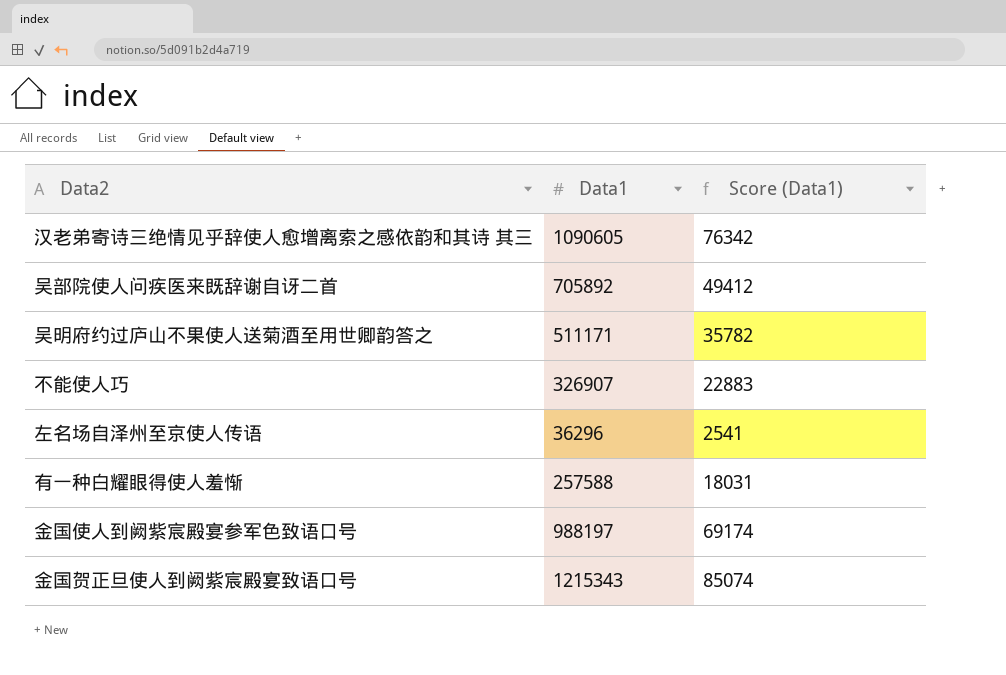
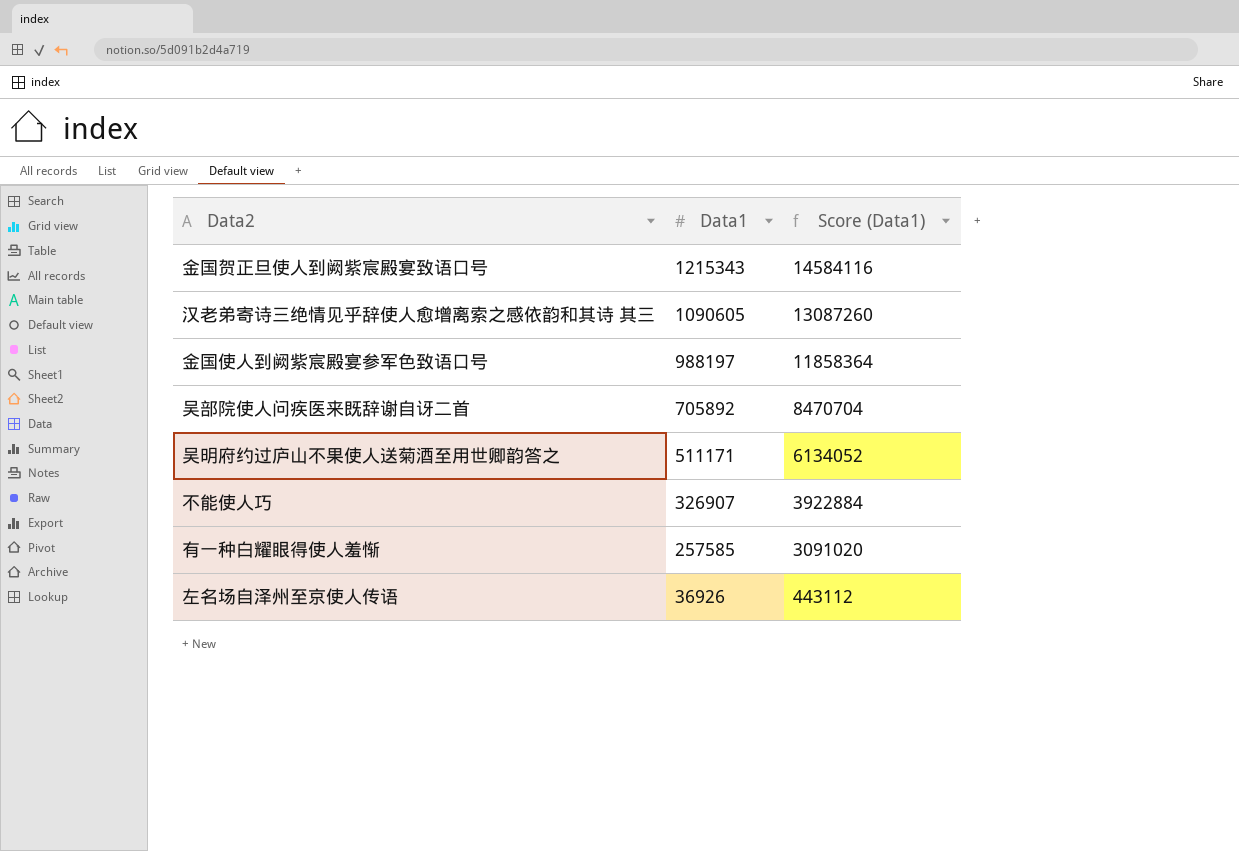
row order: none -> Data1 descending
column Score (Data1) | formula: [Data1] * 0.07 -> [Data1] * 12
有一种白耀眼得使人羞惭 | Data1: 257588 -> 257585
左名场自泽州至京使人传语 | Data1: 36296 -> 36926

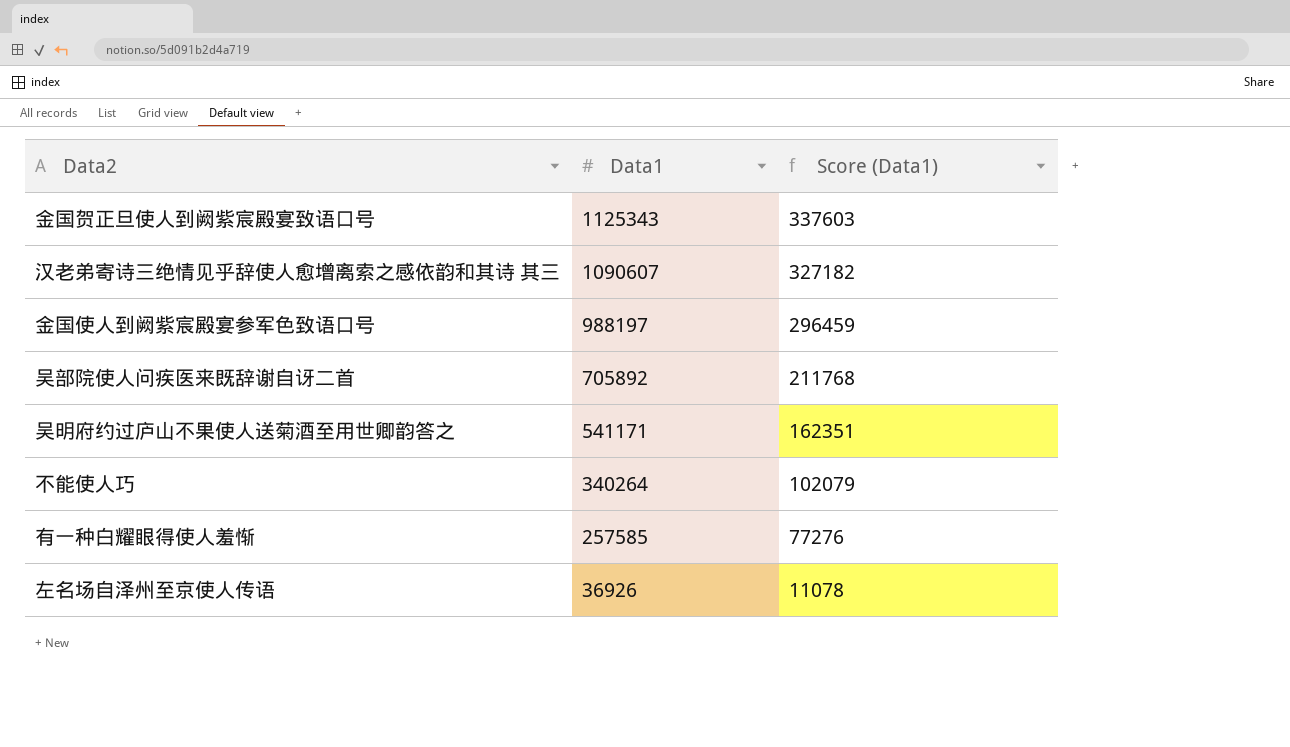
column Score (Data1) | formula: [Data1] * 12 -> [Data1] * 0.3
金国贺正旦使人到阙紫宸殿宴致语口号 | Data1: 1215343 -> 1125343
汉老弟寄诗三绝情见乎辞使人愈增离索之感依韵和其诗 其三 | Data1: 1090605 -> 1090607
吴明府约过庐山不果使人送菊酒至用世卿韵答之 | Data1: 511171 -> 541171
不能使人巧 | Data1: 326907 -> 340264

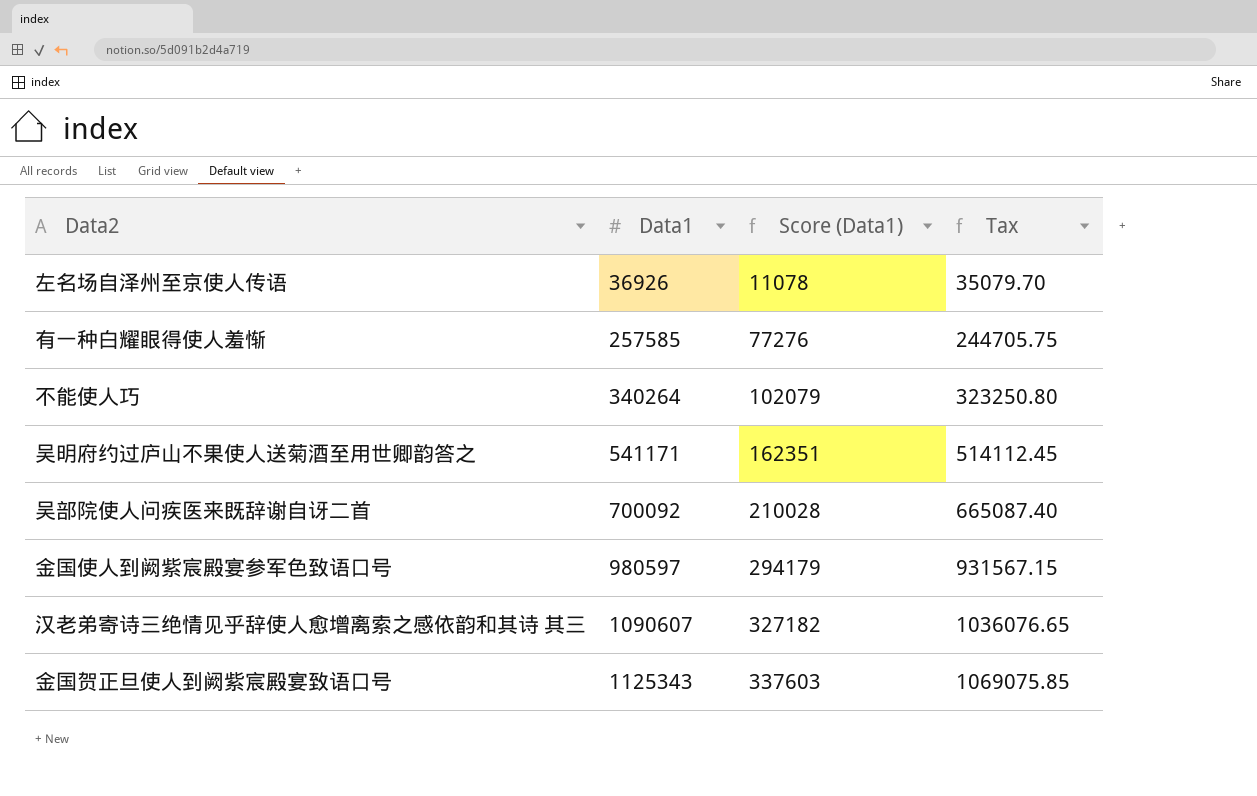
row order: Data1 descending -> Data1 ascending
column Tax | formula: none -> [Data1] * 0.95
吴部院使人问疾医来既辞谢自讶二首 | Data1: 705892 -> 700092
吴部院使人问疾医来既辞谢自讶二首 | Score (Data1): 211768 -> 210028
金国使人到阙紫宸殿宴参军色致语口号 | Data1: 988197 -> 980597
金国使人到阙紫宸殿宴参军色致语口号 | Score (Data1): 296459 -> 294179

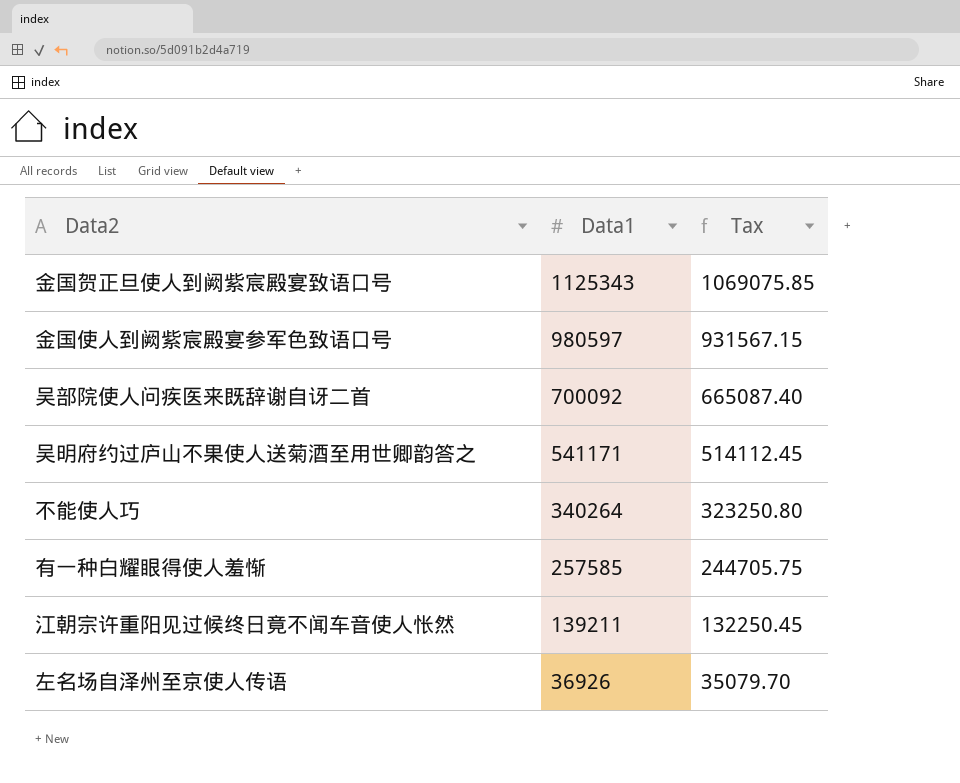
row order: Data1 ascending -> Data1 descending
column Score (Data1) | formula: [Data1] * 0.3 -> none
row 汉老弟寄诗三绝情见乎辞使人愈增离索之感依韵和其诗 其三: 1090607 | 327182 | 1036076.65 -> none
row 江朝宗许重阳见过候终日竟不闻车音使人怅然: none -> 139211 | 132250.45

